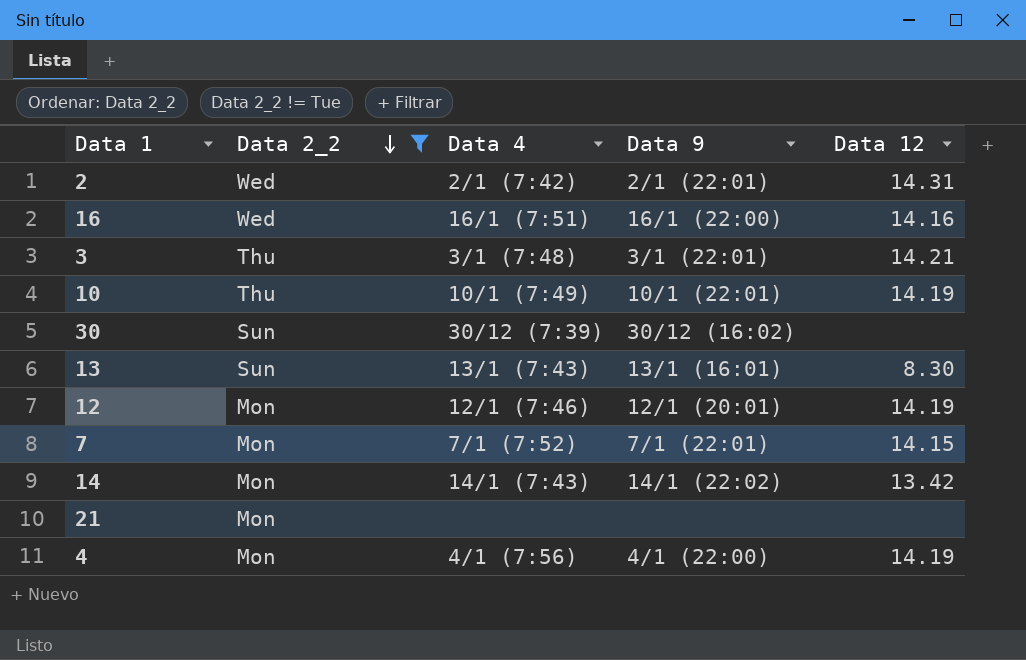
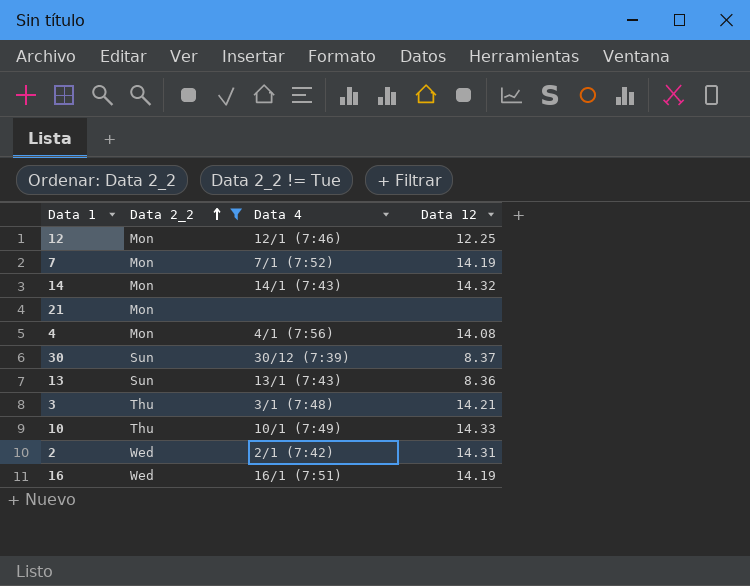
row order: Data 2_2 descending -> Data 2_2 ascending
column Data 9 | position: 4 -> none
12 | Data 12: 14.19 -> 12.25
7 | Data 12: 14.15 -> 14.19
14 | Data 12: 13.42 -> 14.32
4 | Data 12: 14.19 -> 14.08
30 | Data 12: none -> 8.37
13 | Data 12: 8.30 -> 8.36
10 | Data 12: 14.19 -> 14.33
16 | Data 12: 14.16 -> 14.19

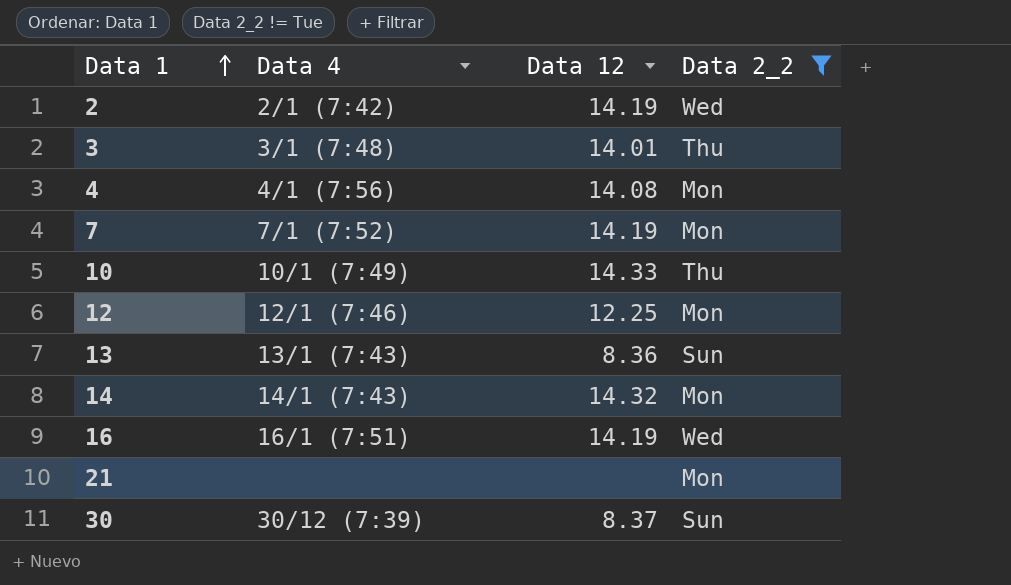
row order: Data 2_2 ascending -> Data 1 ascending
column Data 2_2 | position: 2 -> 4
2 | Data 12: 14.31 -> 14.19
3 | Data 12: 14.21 -> 14.01

